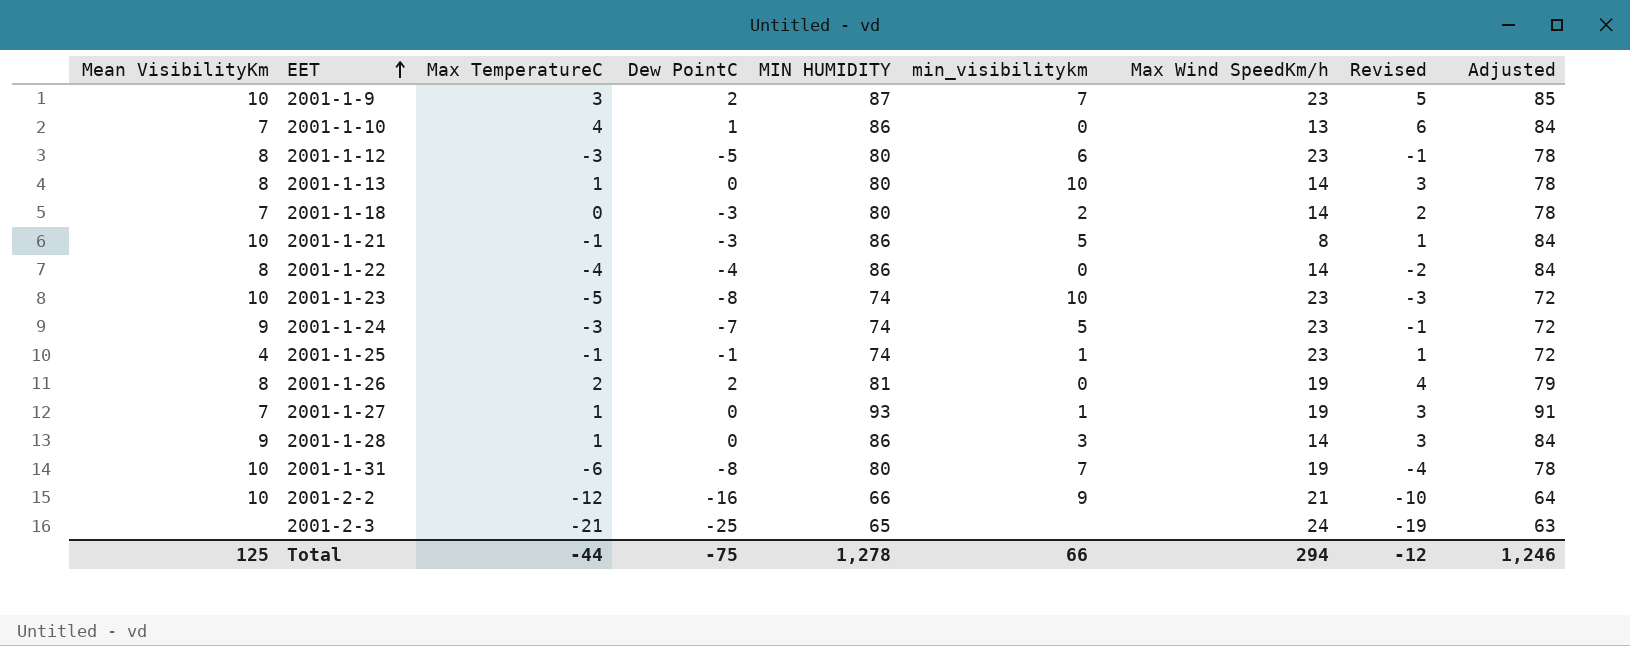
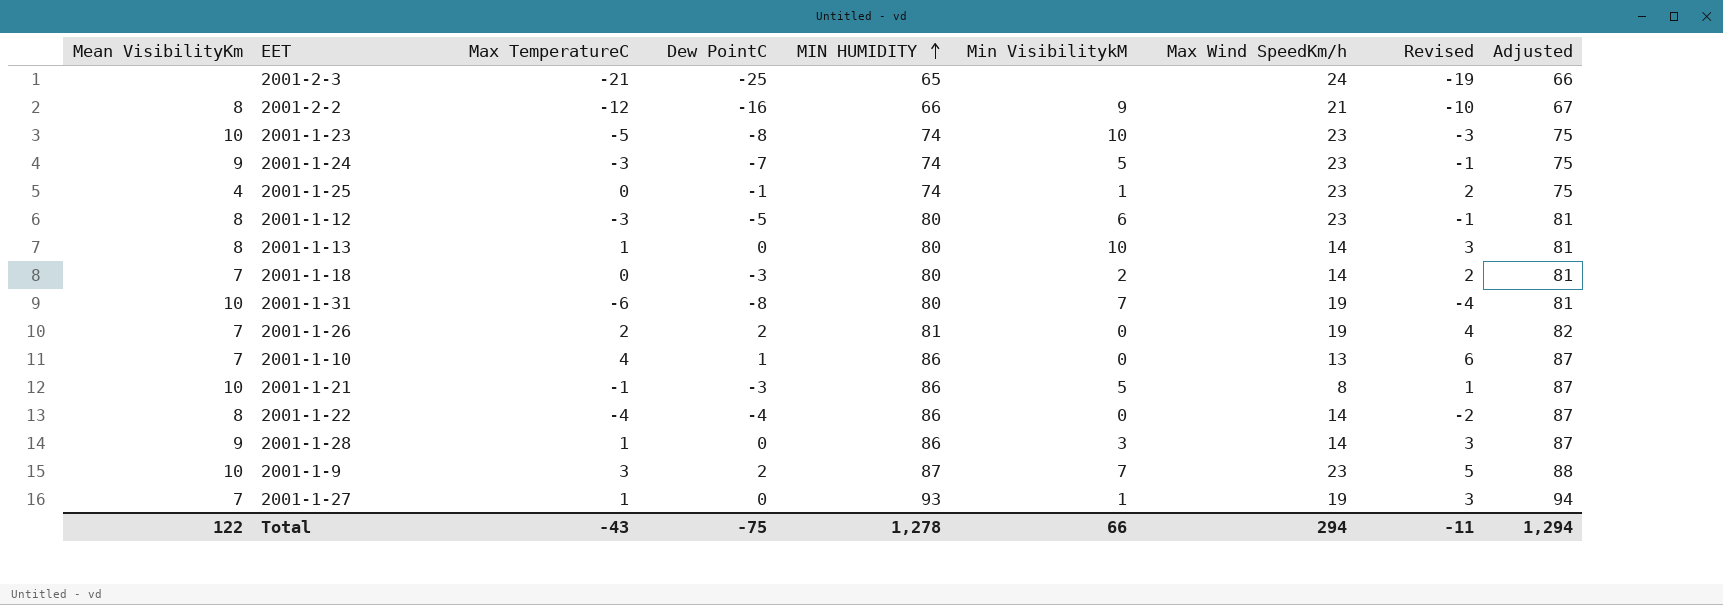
row order: EET ascending -> MIN HUMIDITY ascending
column name: min_visibilitykm -> Min VisibilitykM
column Adjusted | formula: [MIN HUMIDITY] - 2 -> [MIN HUMIDITY] + 1
2001-2-2 | Mean VisibilityKm: 10 -> 8
2001-1-25 | Max TemperatureC: -1 -> 0
2001-1-25 | Revised: 1 -> 2
2001-1-26 | Mean VisibilityKm: 8 -> 7
Total | Mean VisibilityKm: 125 -> 122
Total | Max TemperatureC: -44 -> -43
Total | Revised: -12 -> -11
Total | Adjusted: 1,246 -> 1,294

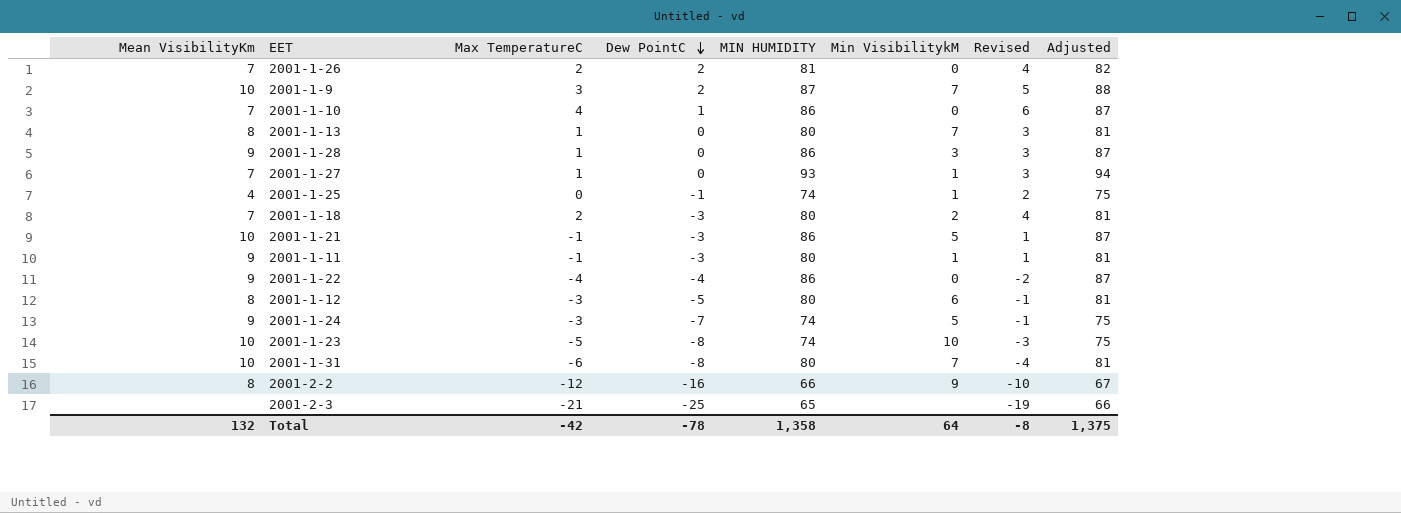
row order: MIN HUMIDITY ascending -> Dew PointC descending
column Max Wind SpeedKm/h | position: 7 -> none
2001-1-13 | Min VisibilitykM: 10 -> 7
2001-1-18 | Max TemperatureC: 0 -> 2
2001-1-18 | Revised: 2 -> 4
row 2001-1-11: none -> 9 | -1 | -3 | 80 | 1 | 1 | 81
2001-1-22 | Mean VisibilityKm: 8 -> 9
Total | Mean VisibilityKm: 122 -> 132
Total | Max TemperatureC: -43 -> -42
Total | Dew PointC: -75 -> -78
Total | MIN HUMIDITY: 1,278 -> 1,358
Total | Min VisibilitykM: 66 -> 64
Total | Revised: -11 -> -8
Total | Adjusted: 1,294 -> 1,375

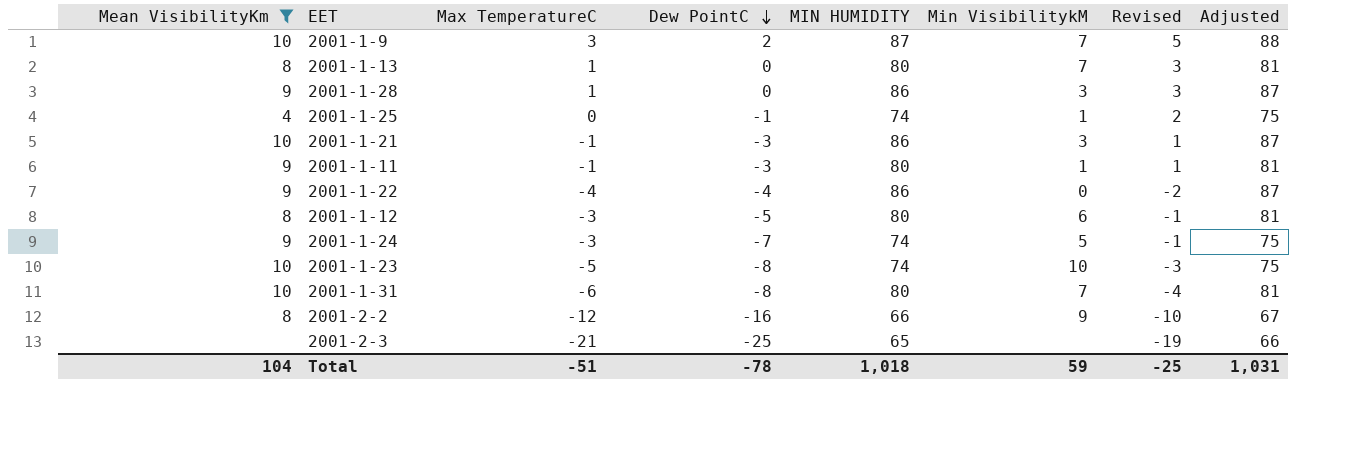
filter: none -> Mean VisibilityKm != 7
2001-1-21 | Min VisibilitykM: 5 -> 3
Total | Mean VisibilityKm: 132 -> 104
Total | Max TemperatureC: -42 -> -51
Total | MIN HUMIDITY: 1,358 -> 1,018
Total | Min VisibilitykM: 64 -> 59
Total | Revised: -8 -> -25
Total | Adjusted: 1,375 -> 1,031

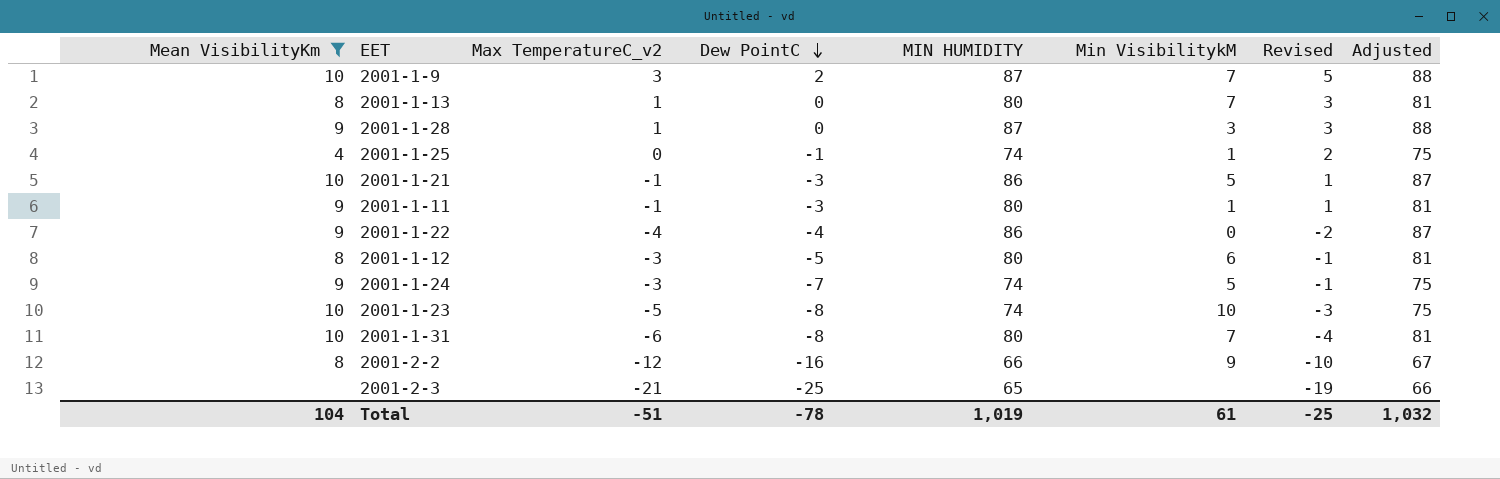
column name: Max TemperatureC -> Max TemperatureC_v2
2001-1-28 | MIN HUMIDITY: 86 -> 87
2001-1-28 | Adjusted: 87 -> 88
2001-1-21 | Min VisibilitykM: 3 -> 5
Total | MIN HUMIDITY: 1,018 -> 1,019
Total | Min VisibilitykM: 59 -> 61
Total | Adjusted: 1,031 -> 1,032

